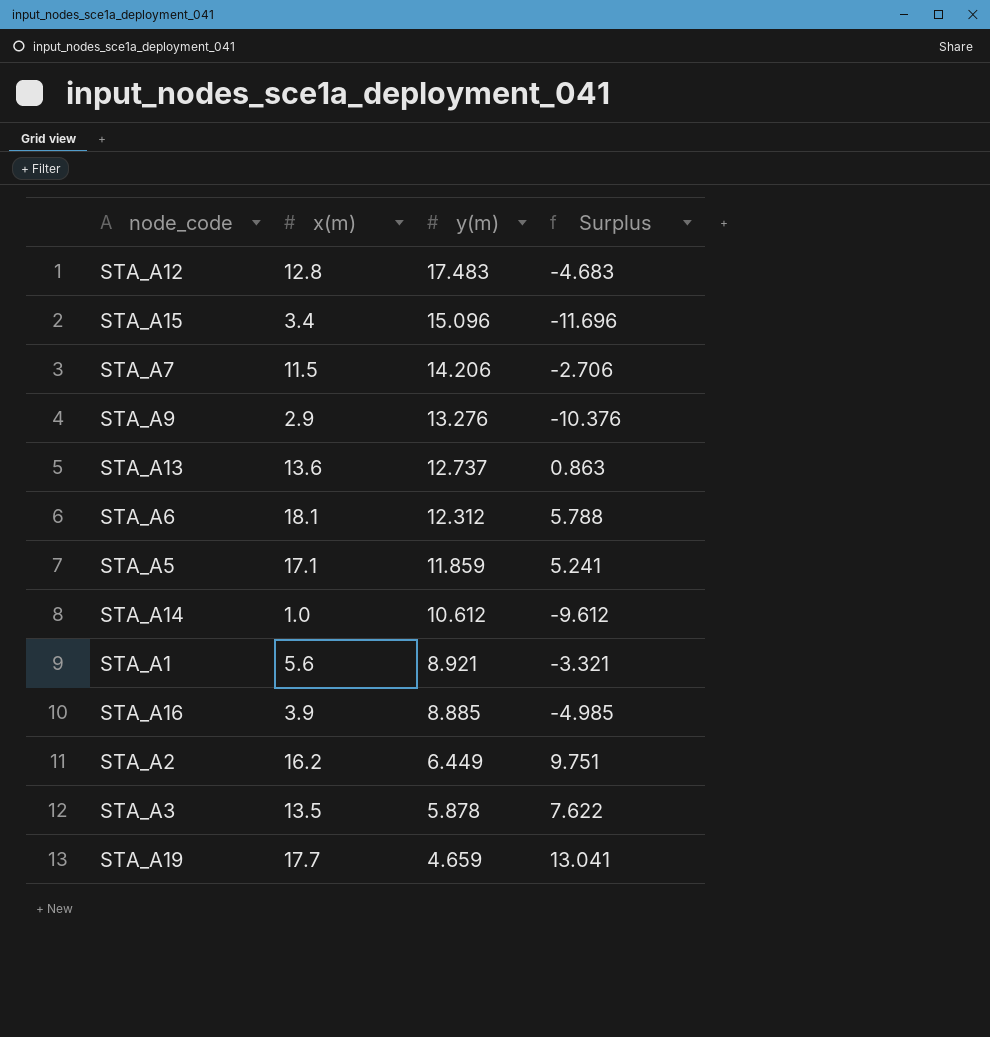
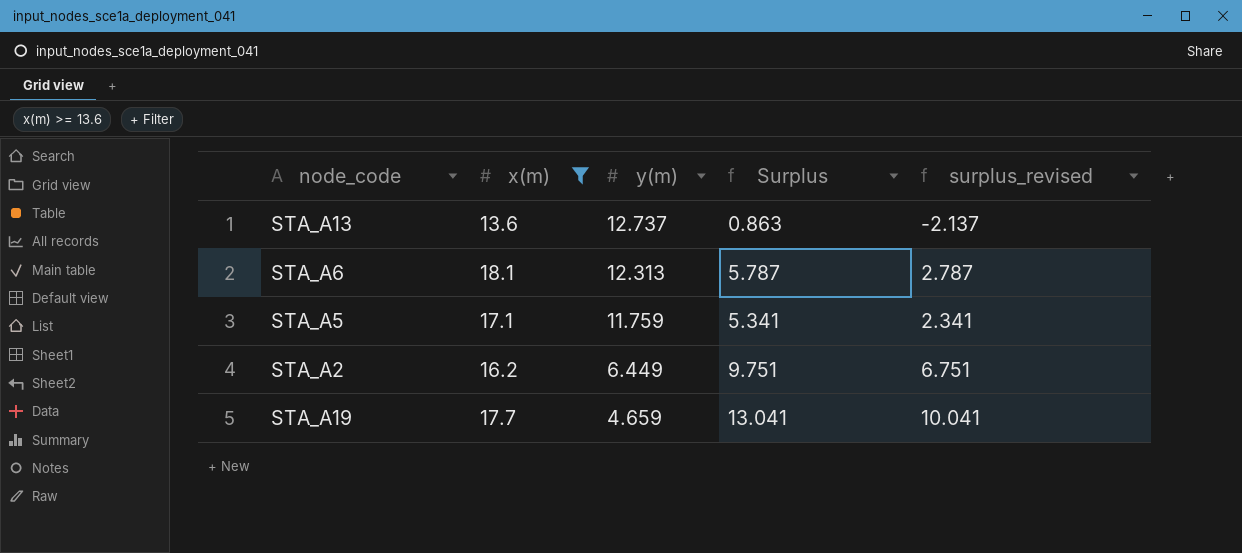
filter: none -> x(m) >= 13.6
column surplus_revised | formula: none -> [Surplus] - 3
STA_A6 | y(m): 12.312 -> 12.313
STA_A6 | Surplus: 5.788 -> 5.787
STA_A5 | y(m): 11.859 -> 11.759
STA_A5 | Surplus: 5.241 -> 5.341

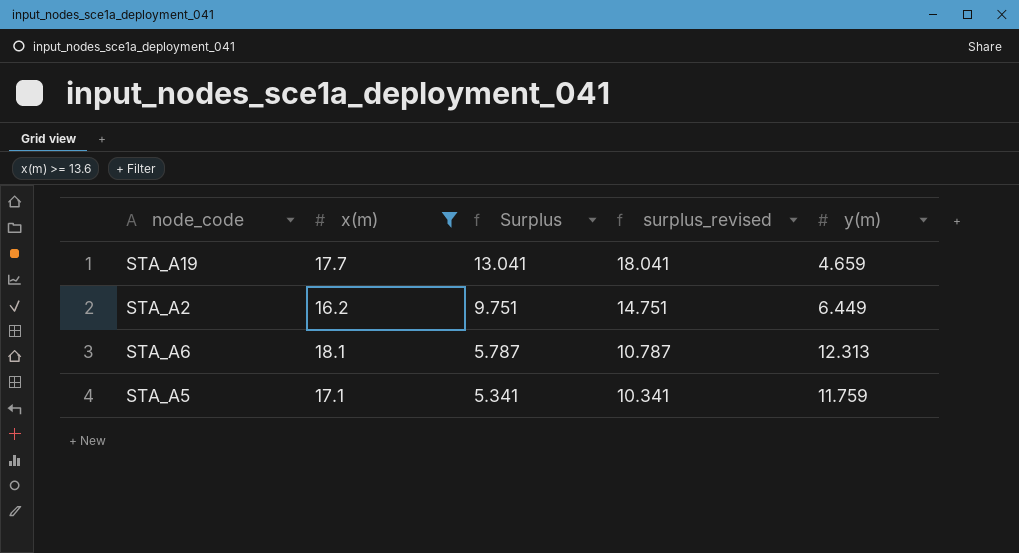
row order: y(m) descending -> Surplus descending
column surplus_revised | formula: [Surplus] - 3 -> [Surplus] + 5
column y(m) | position: 3 -> 5
row STA_A13: 13.6 | 12.737 | 0.863 | -2.137 -> none

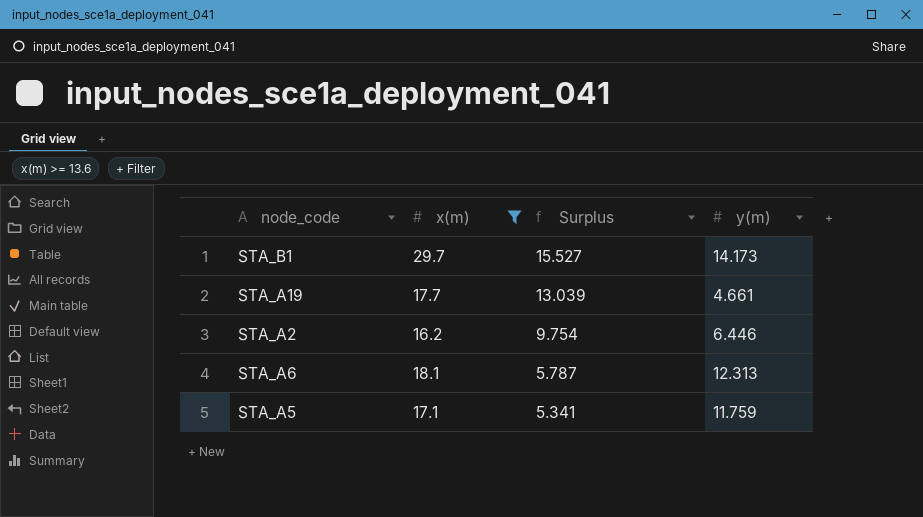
column surplus_revised | formula: [Surplus] + 5 -> none
row STA_B1: none -> 29.7 | 15.527 | 14.173
STA_A19 | Surplus: 13.041 -> 13.039
STA_A19 | y(m): 4.659 -> 4.661
STA_A2 | Surplus: 9.751 -> 9.754
STA_A2 | y(m): 6.449 -> 6.446

